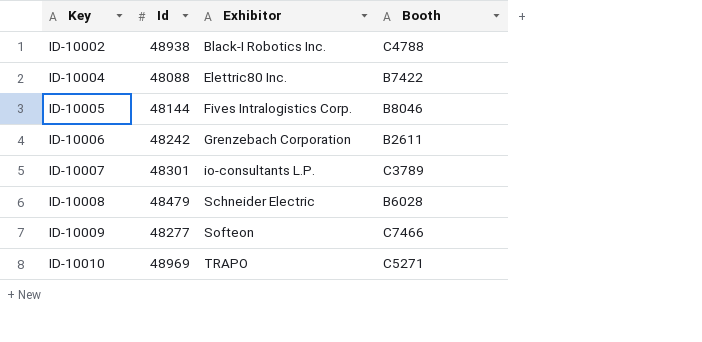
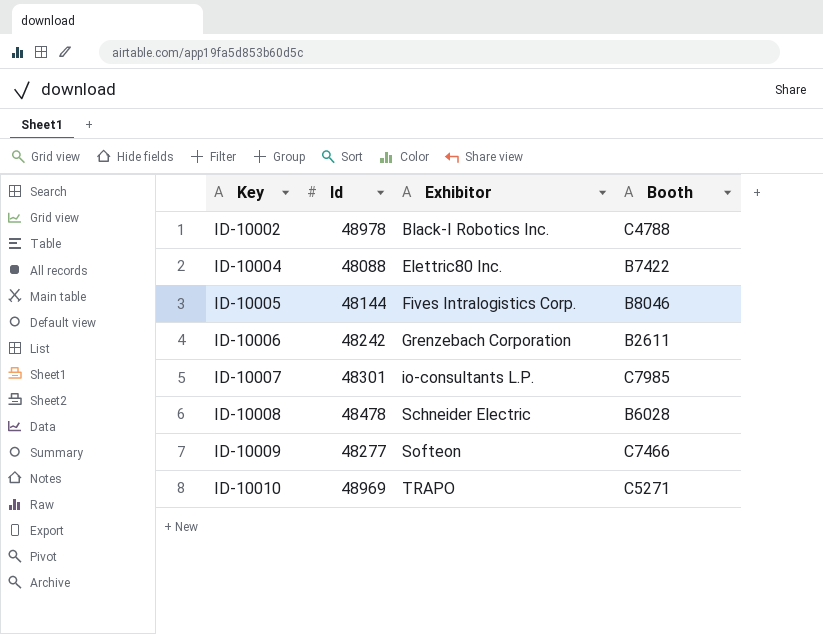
ID-10002 | Id: 48938 -> 48978
ID-10007 | Booth: C3789 -> C7985
ID-10008 | Id: 48479 -> 48478

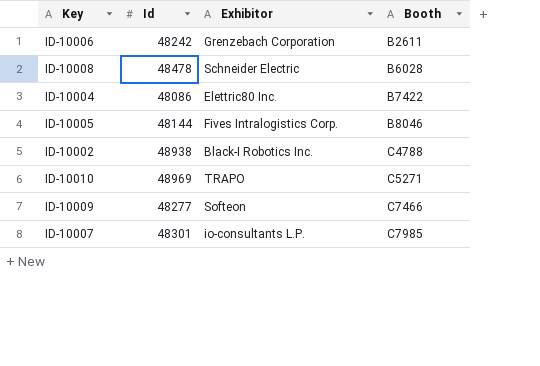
row order: Key ascending -> Booth ascending
ID-10004 | Id: 48088 -> 48086
ID-10002 | Id: 48978 -> 48938

